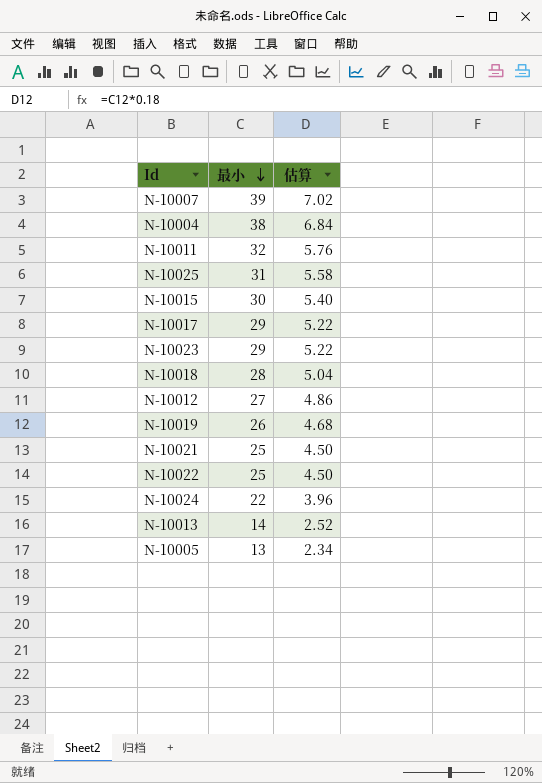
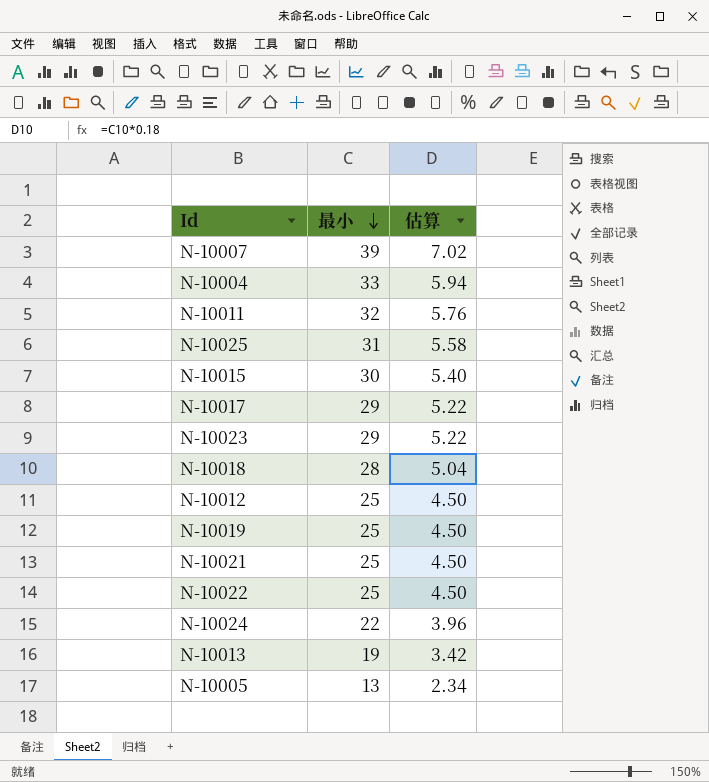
N-10004 | 最小: 38 -> 33
N-10004 | 估算: 6.84 -> 5.94
N-10012 | 最小: 27 -> 25
N-10012 | 估算: 4.86 -> 4.50
N-10019 | 最小: 26 -> 25
N-10019 | 估算: 4.68 -> 4.50
N-10013 | 最小: 14 -> 19
N-10013 | 估算: 2.52 -> 3.42

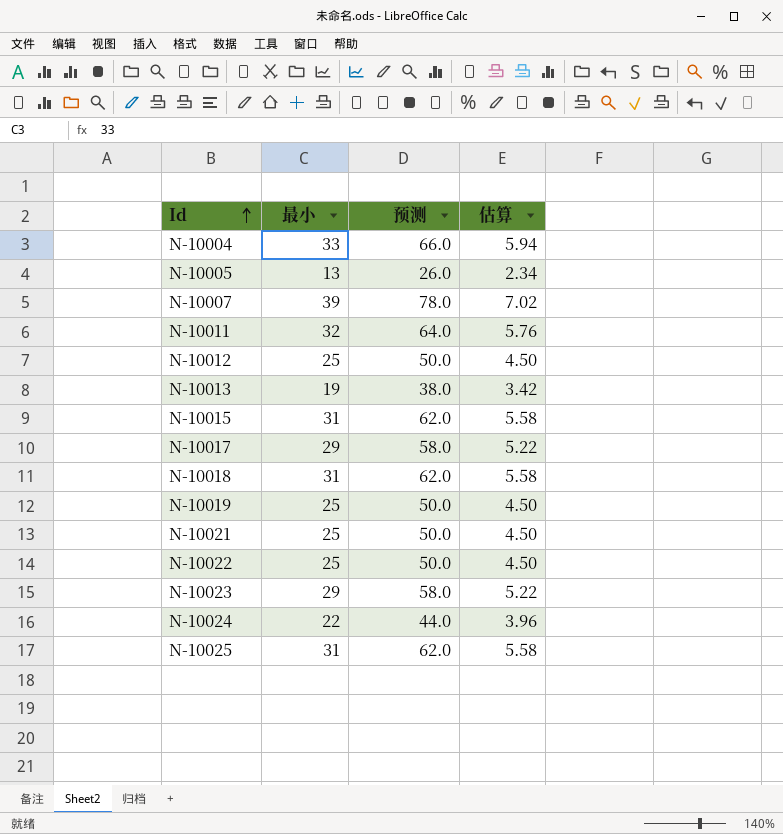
row order: 最小 descending -> Id ascending
column 预测 | formula: none -> [最小] * 2
N-10015 | 最小: 30 -> 31
N-10015 | 估算: 5.40 -> 5.58
N-10018 | 最小: 28 -> 31
N-10018 | 估算: 5.04 -> 5.58

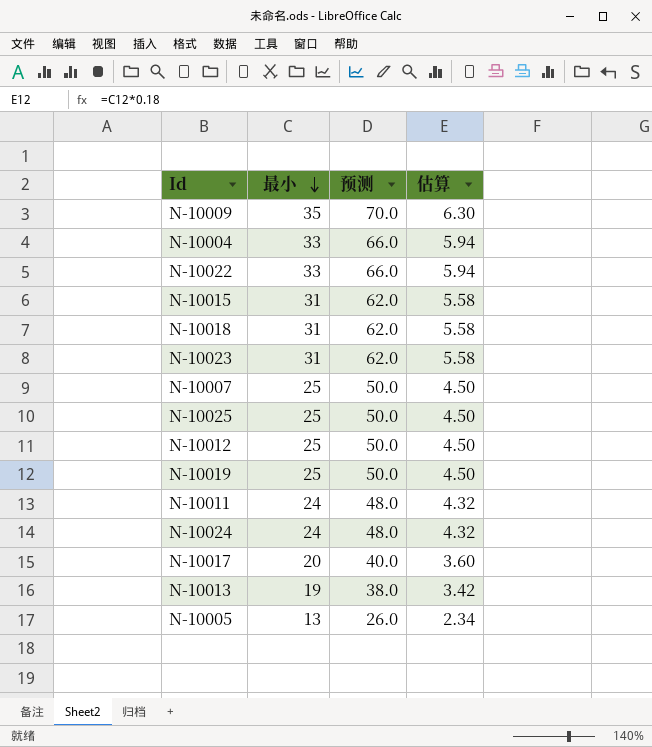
row order: Id ascending -> 最小 descending
row N-10021: 25 | 50.0 | 4.50 -> none
row N-10009: none -> 35 | 70.0 | 6.30
N-10022 | 最小: 25 -> 33
N-10022 | 预测: 50.0 -> 66.0
N-10022 | 估算: 4.50 -> 5.94
N-10023 | 最小: 29 -> 31
N-10023 | 预测: 58.0 -> 62.0
N-10023 | 估算: 5.22 -> 5.58
N-10007 | 最小: 39 -> 25
N-10007 | 预测: 78.0 -> 50.0
N-10007 | 估算: 7.02 -> 4.50
N-10025 | 最小: 31 -> 25
N-10025 | 预测: 62.0 -> 50.0
N-10025 | 估算: 5.58 -> 4.50
N-10011 | 最小: 32 -> 24
N-10011 | 预测: 64.0 -> 48.0
N-10011 | 估算: 5.76 -> 4.32
N-10024 | 最小: 22 -> 24
N-10024 | 预测: 44.0 -> 48.0
N-10024 | 估算: 3.96 -> 4.32
N-10017 | 最小: 29 -> 20
N-10017 | 预测: 58.0 -> 40.0
N-10017 | 估算: 5.22 -> 3.60

